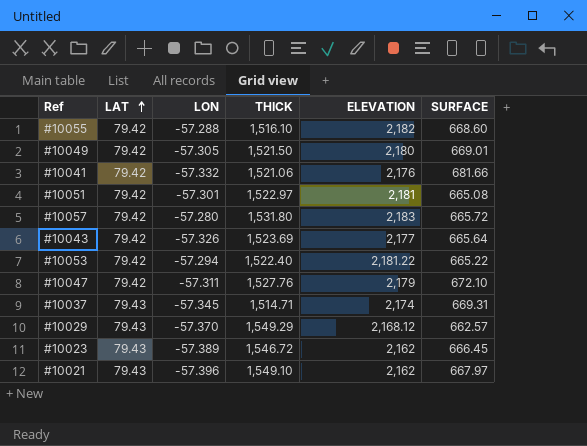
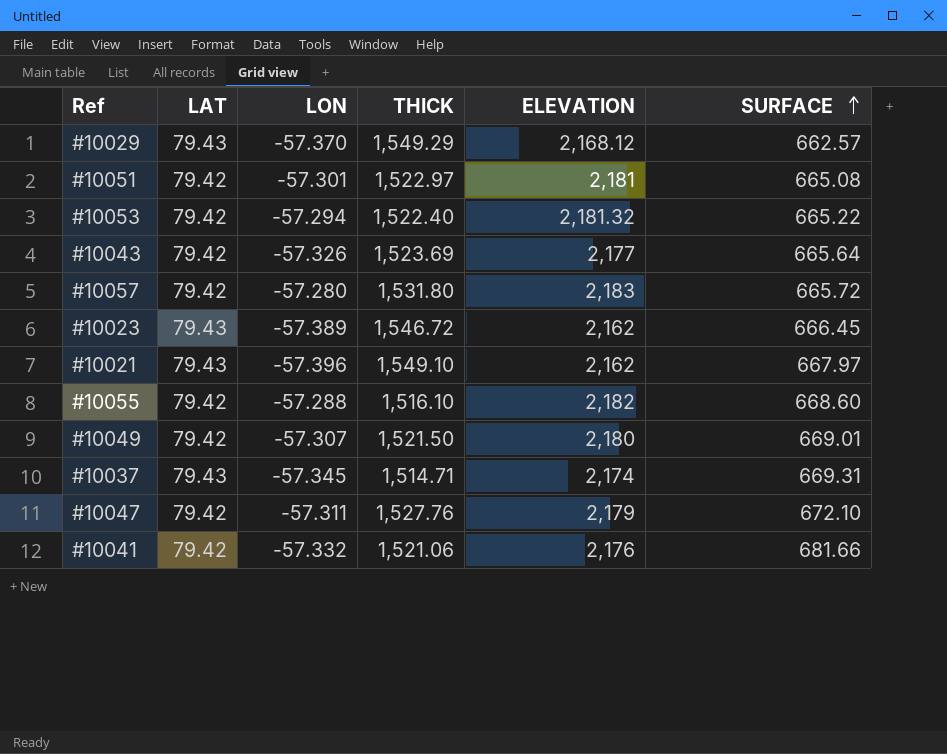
row order: LAT ascending -> SURFACE ascending
#10053 | ELEVATION: 2,181.22 -> 2,181.32
#10049 | LON: -57.305 -> -57.307

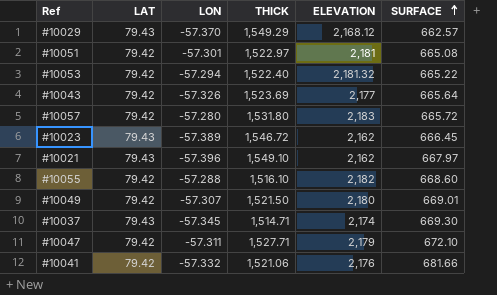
#10037 | SURFACE: 669.31 -> 669.30
#10047 | THICK: 1,527.76 -> 1,527.71

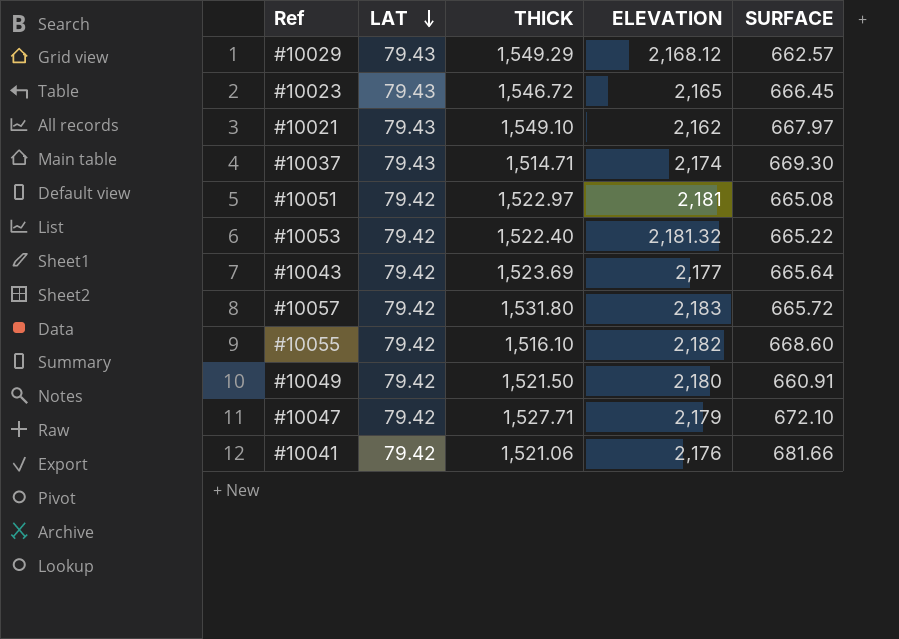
row order: SURFACE ascending -> LAT descending
column LON | position: 3 -> none
#10023 | ELEVATION: 2,162 -> 2,165
#10049 | SURFACE: 669.01 -> 660.91

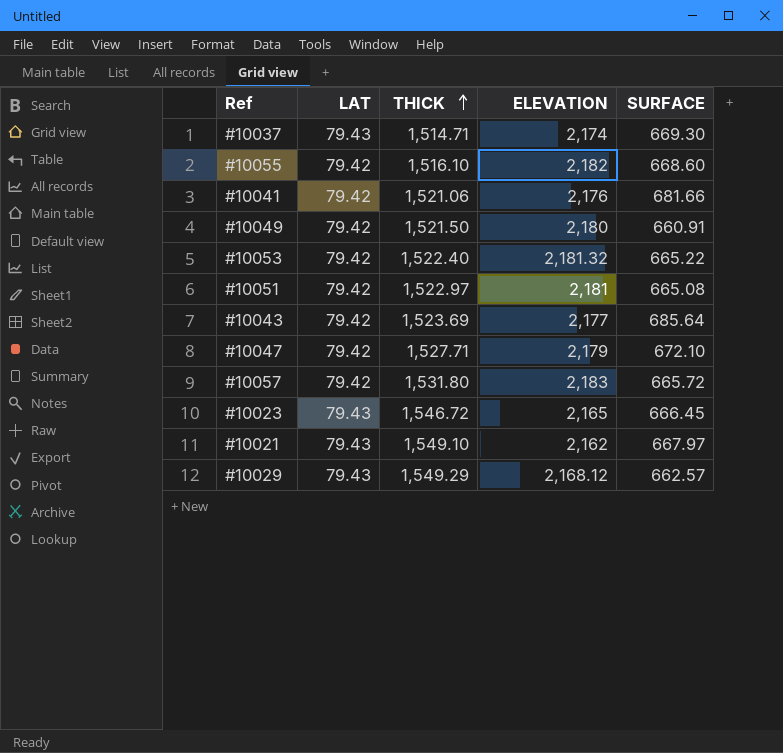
row order: LAT descending -> THICK ascending
#10043 | SURFACE: 665.64 -> 685.64

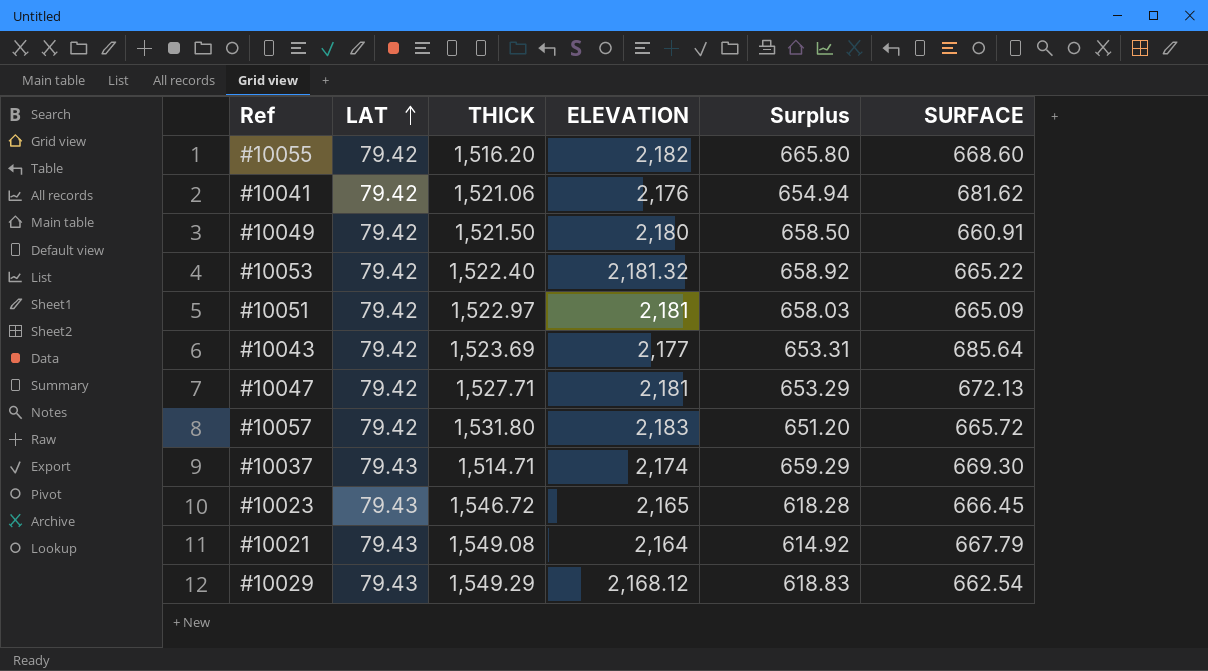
row order: THICK ascending -> LAT ascending
column Surplus | formula: none -> [ELEVATION] - [THICK]
#10055 | THICK: 1,516.10 -> 1,516.20
#10041 | SURFACE: 681.66 -> 681.62
#10051 | SURFACE: 665.08 -> 665.09
#10047 | ELEVATION: 2,179 -> 2,181
#10047 | SURFACE: 672.10 -> 672.13
#10021 | THICK: 1,549.10 -> 1,549.08
#10021 | ELEVATION: 2,162 -> 2,164
#10021 | SURFACE: 667.97 -> 667.79
#10029 | SURFACE: 662.57 -> 662.54

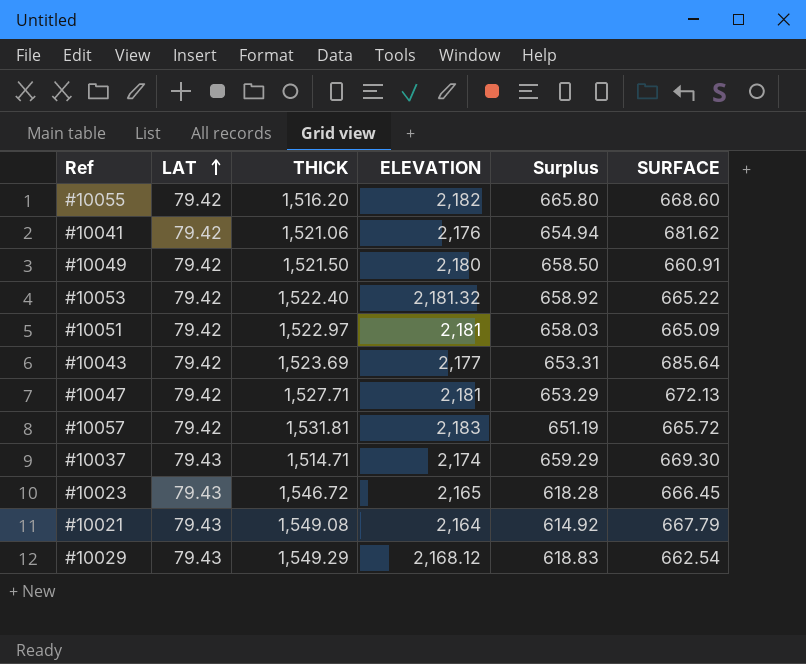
#10057 | THICK: 1,531.80 -> 1,531.81
#10057 | Surplus: 651.20 -> 651.19

